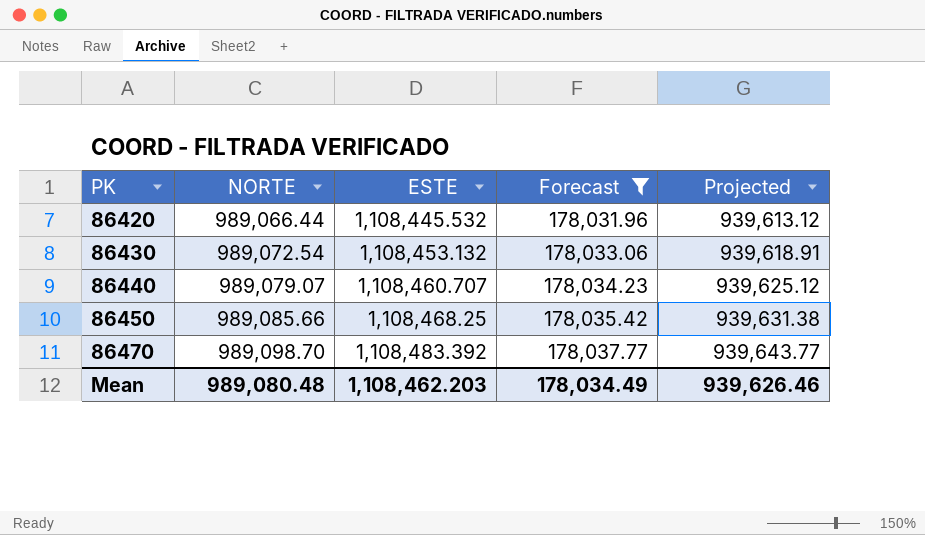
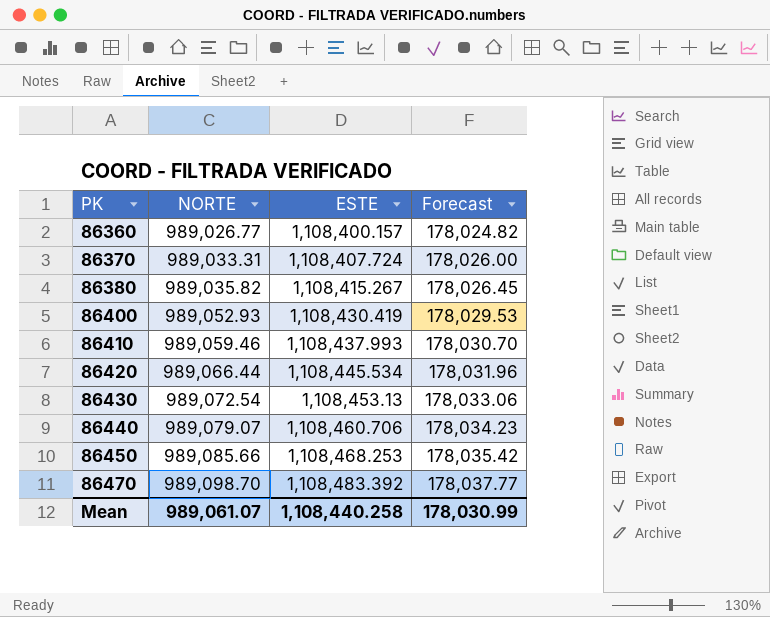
filter: Forecast >= 178,031.96 -> none
column Projected | formula: [NORTE] * 0.95 -> none
86420 | ESTE: 1,108,445.532 -> 1,108,445.534
86430 | ESTE: 1,108,453.132 -> 1,108,453.13
86440 | ESTE: 1,108,460.707 -> 1,108,460.706
86450 | ESTE: 1,108,468.25 -> 1,108,468.253
Mean | NORTE: 989,080.48 -> 989,061.07
Mean | ESTE: 1,108,462.203 -> 1,108,440.258
Mean | Forecast: 178,034.49 -> 178,030.99

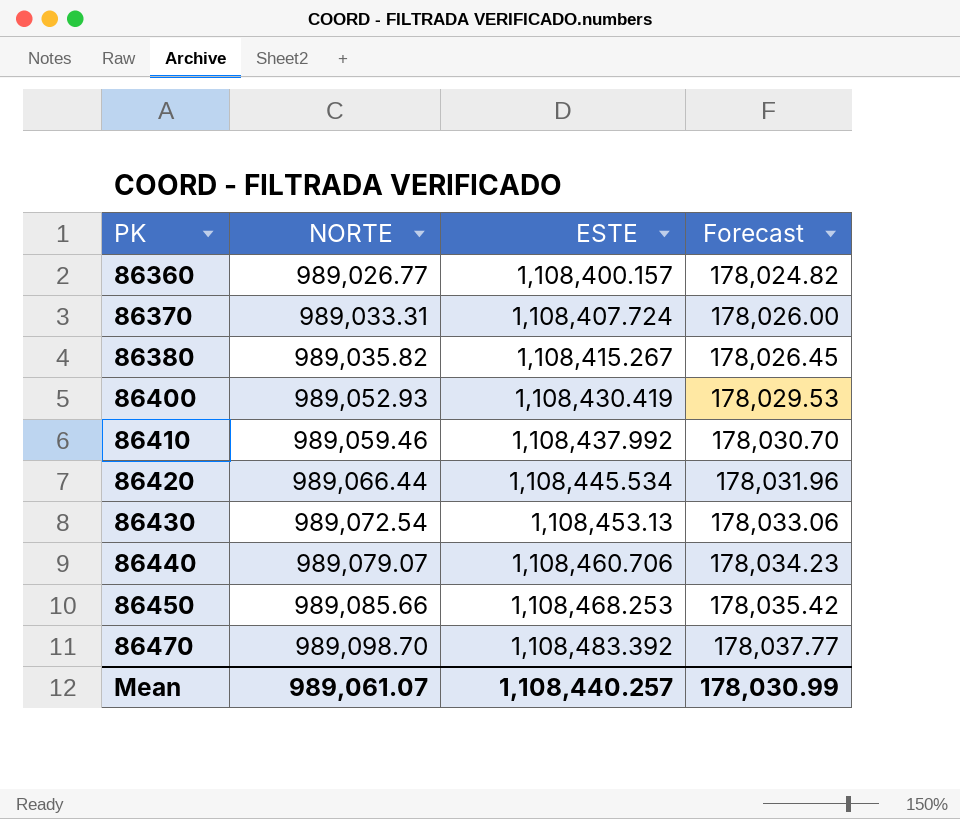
86410 | ESTE: 1,108,437.993 -> 1,108,437.992
Mean | ESTE: 1,108,440.258 -> 1,108,440.257

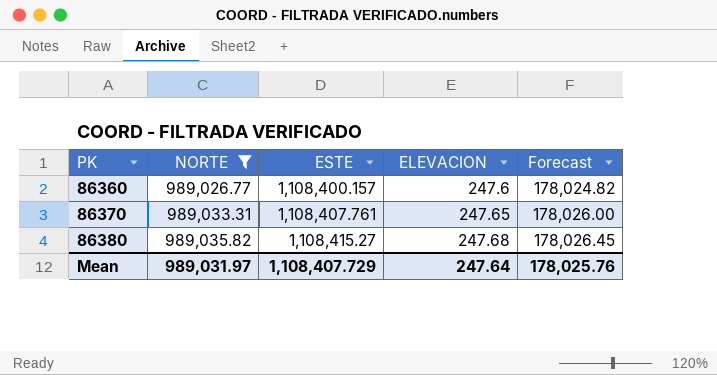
filter: none -> NORTE <= 989,035.82
column ELEVACION | position: none -> 4
86370 | ESTE: 1,108,407.724 -> 1,108,407.761
86380 | ESTE: 1,108,415.267 -> 1,108,415.27
Mean | NORTE: 989,061.07 -> 989,031.97
Mean | ESTE: 1,108,440.257 -> 1,108,407.729
Mean | Forecast: 178,030.99 -> 178,025.76

